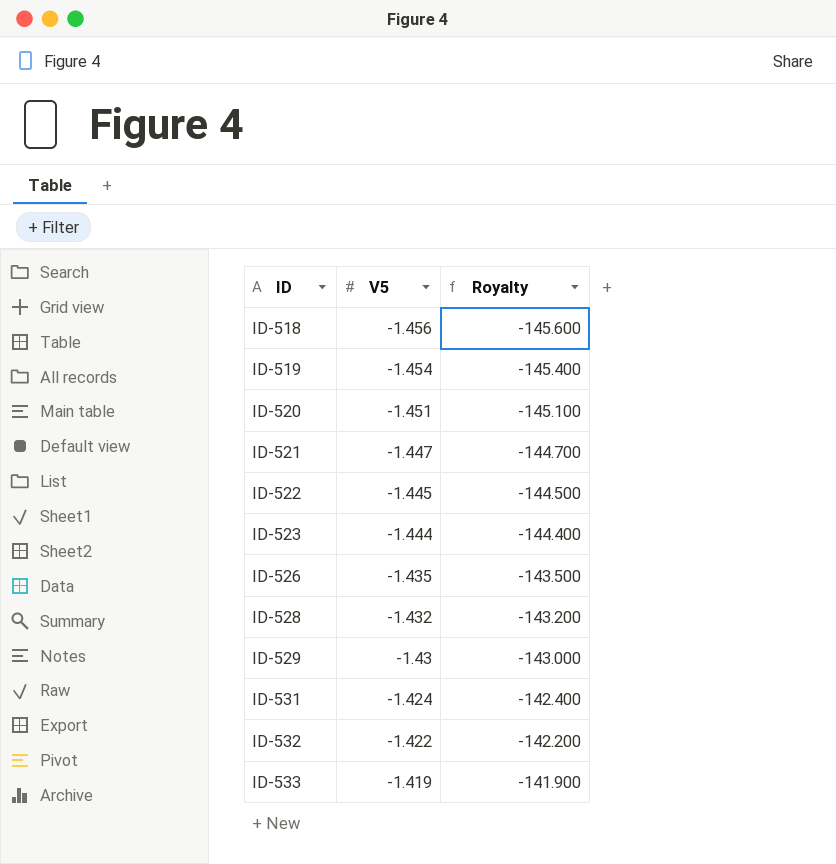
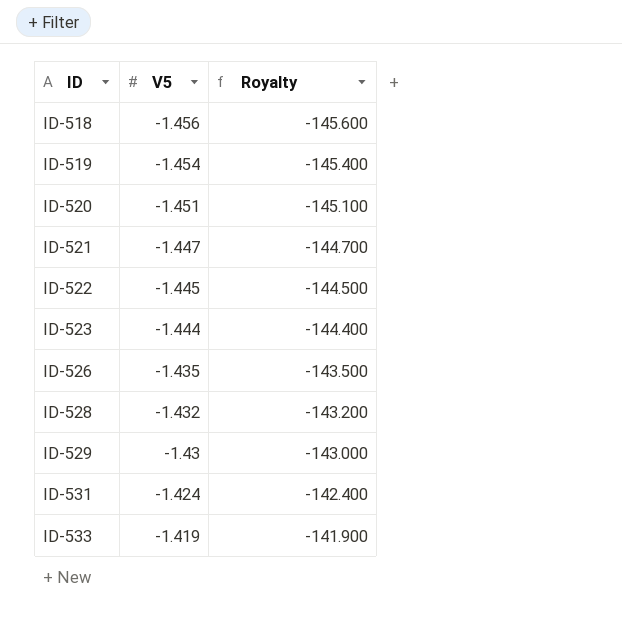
row ID-532: -1.422 | -142.200 -> none

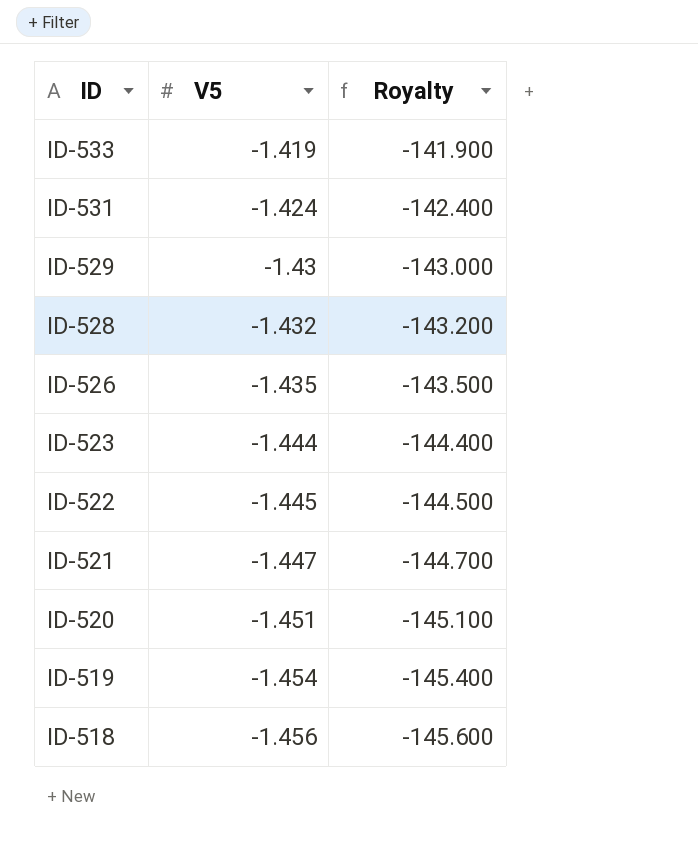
row order: ID ascending -> ID descending

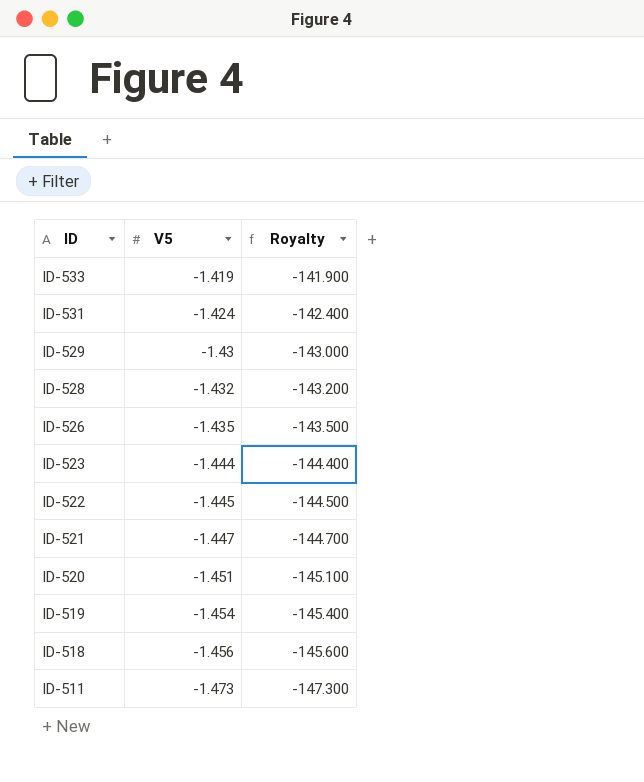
row ID-511: none -> -1.473 | -147.300

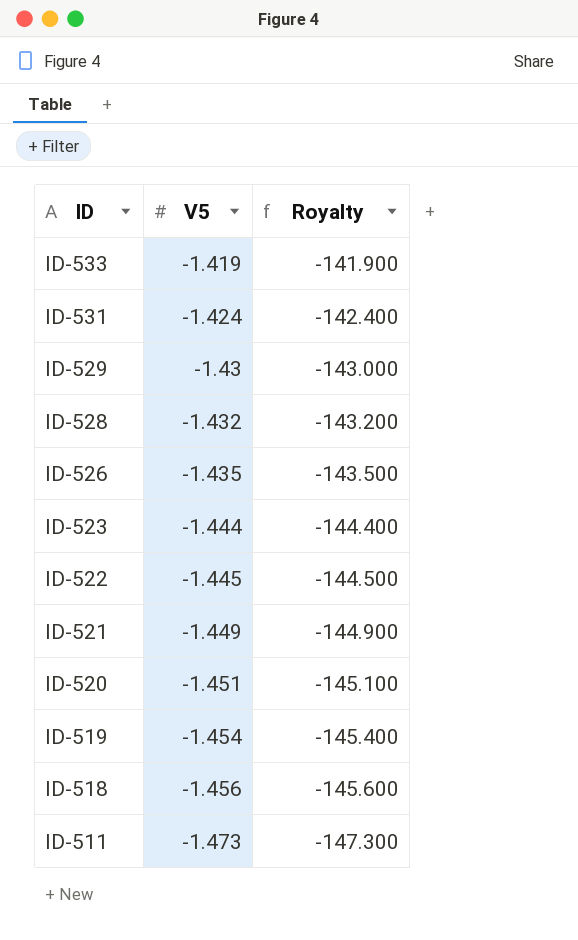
ID-521 | V5: -1.447 -> -1.449
ID-521 | Royalty: -144.700 -> -144.900

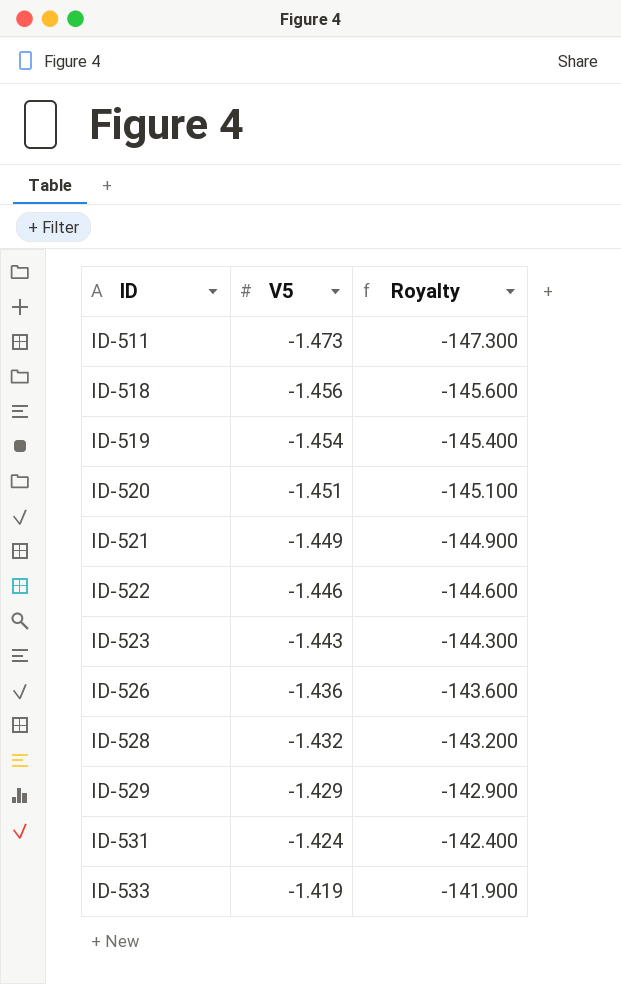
row order: ID descending -> ID ascending
ID-522 | V5: -1.445 -> -1.446
ID-522 | Royalty: -144.500 -> -144.600
ID-523 | V5: -1.444 -> -1.443
ID-523 | Royalty: -144.400 -> -144.300
ID-526 | V5: -1.435 -> -1.436
ID-526 | Royalty: -143.500 -> -143.600
ID-529 | V5: -1.43 -> -1.429
ID-529 | Royalty: -143.000 -> -142.900

